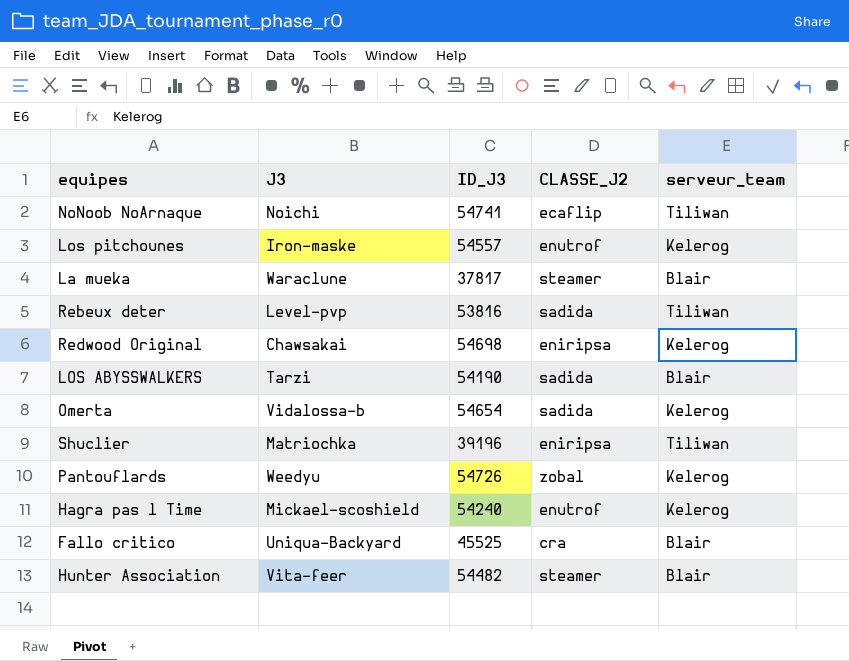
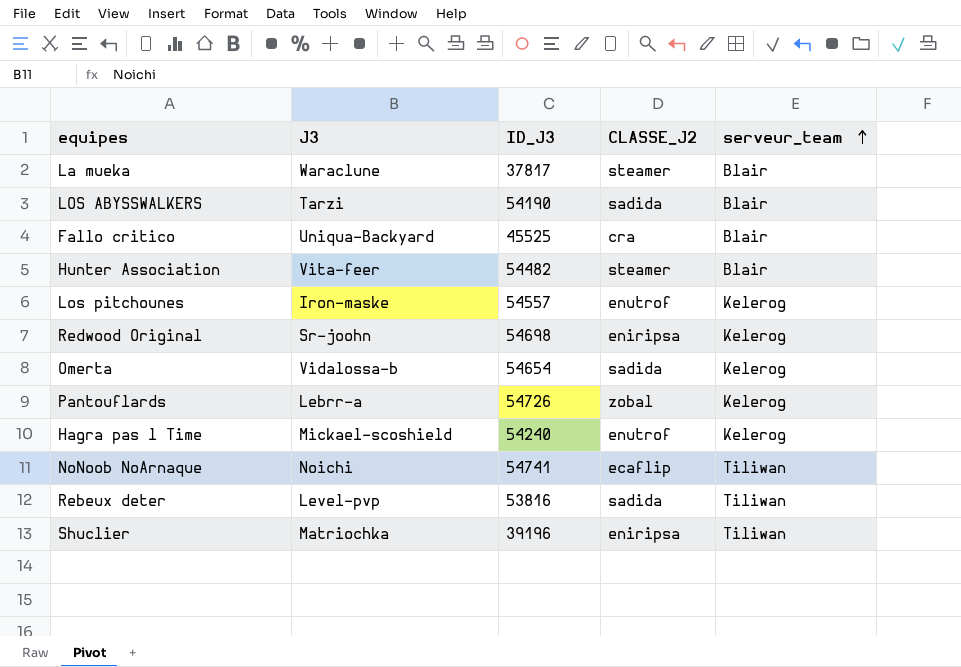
row order: none -> serveur_team ascending
Redwood Original | J3: Chawsakai -> Sr-joohn
Pantouflards | J3: Weedyu -> Lebrr-a

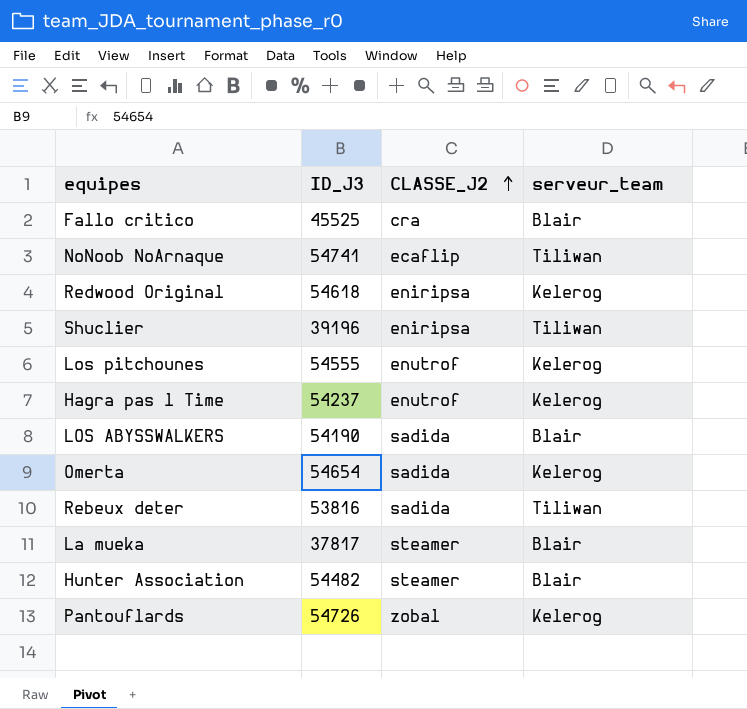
row order: serveur_team ascending -> CLASSE_J2 ascending
column J3 | position: 2 -> none
Redwood Original | ID_J3: 54698 -> 54618
Los pitchounes | ID_J3: 54557 -> 54555
Hagra pas l Time | ID_J3: 54240 -> 54237

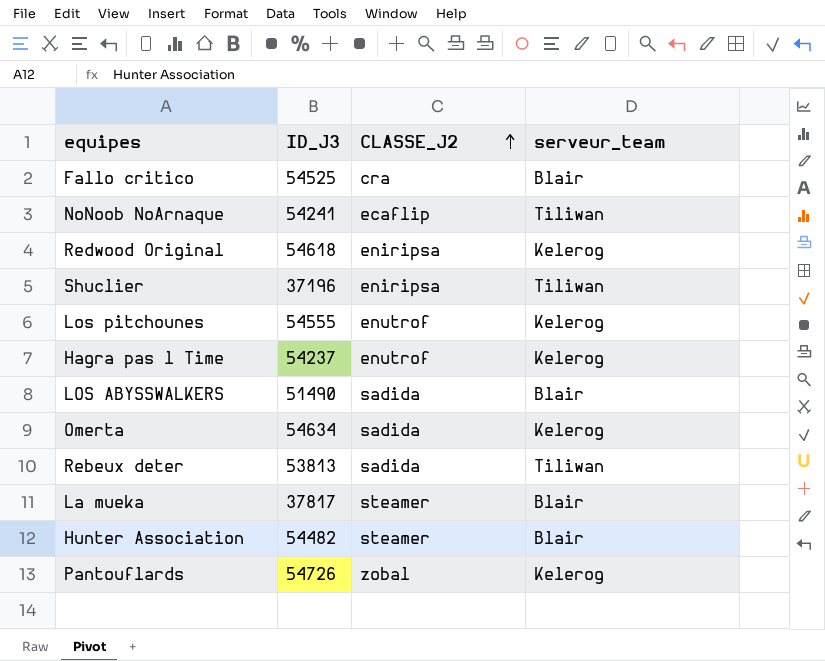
Fallo critico | ID_J3: 45525 -> 54525
NoNoob NoArnaque | ID_J3: 54741 -> 54241
Shuclier | ID_J3: 39196 -> 37196
LOS ABYSSWALKERS | ID_J3: 54190 -> 51490
Omerta | ID_J3: 54654 -> 54634
Rebeux deter | ID_J3: 53816 -> 53813

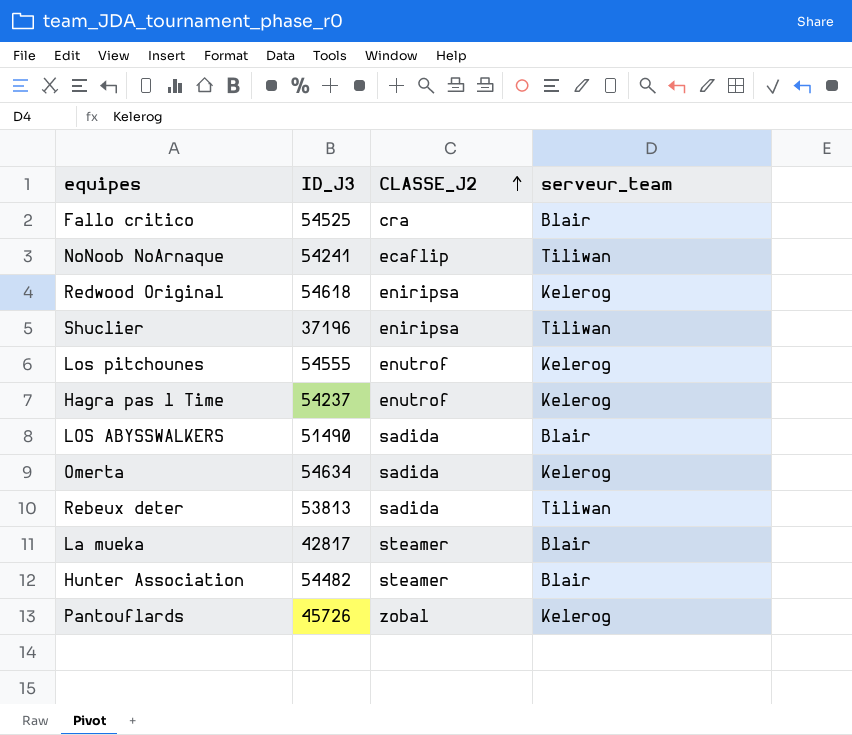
La mueka | ID_J3: 37817 -> 42817
Pantouflards | ID_J3: 54726 -> 45726

